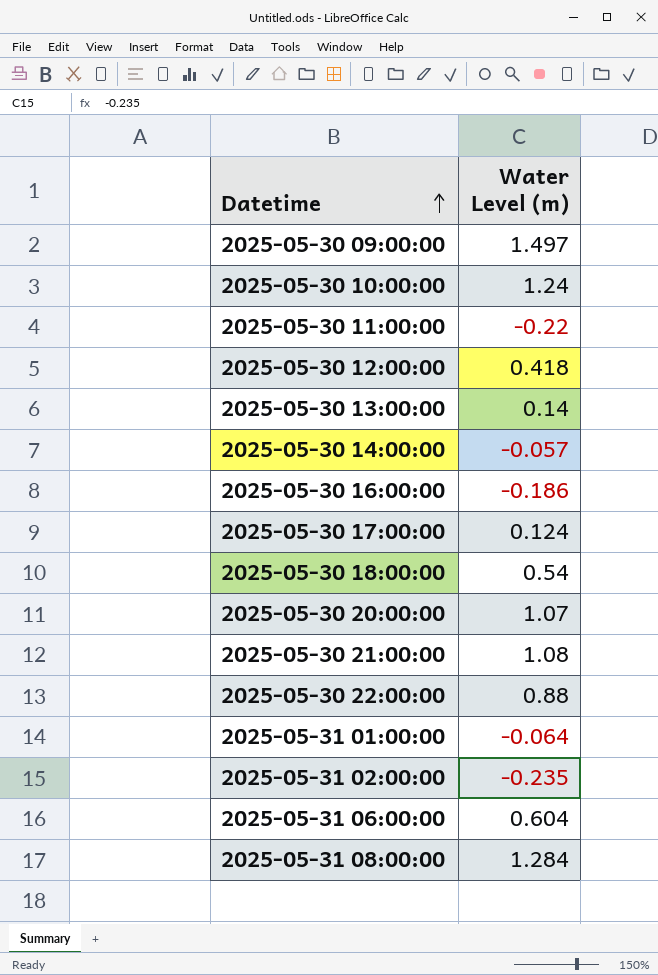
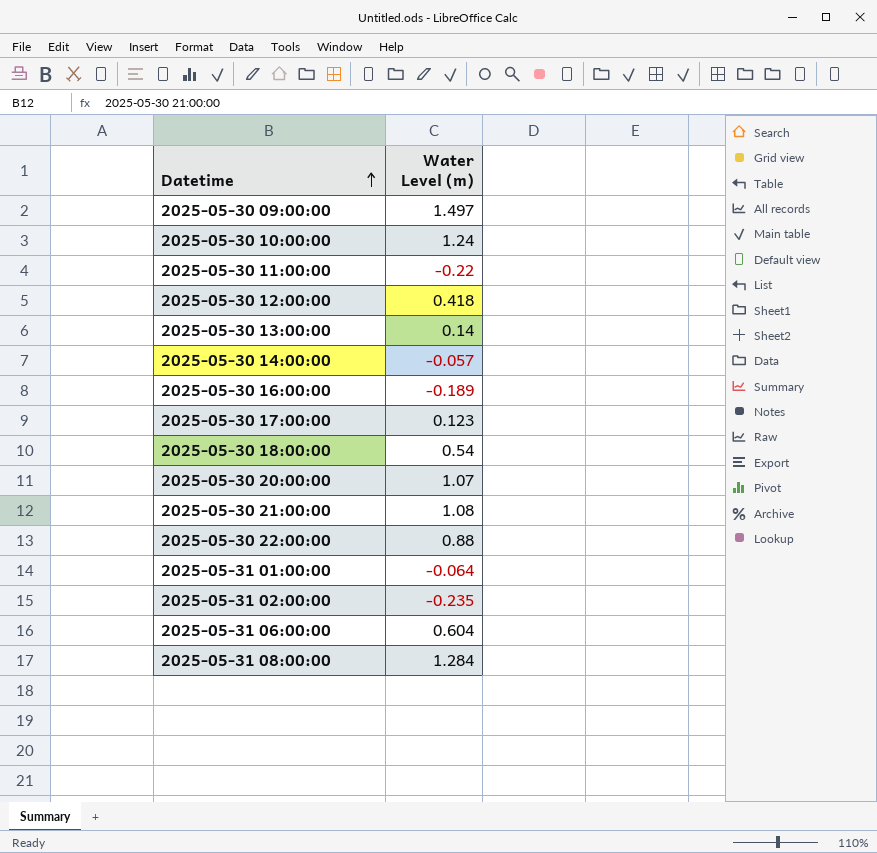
2025-05-30 16:00:00 | Water Level (m): -0.186 -> -0.189
2025-05-30 17:00:00 | Water Level (m): 0.124 -> 0.123

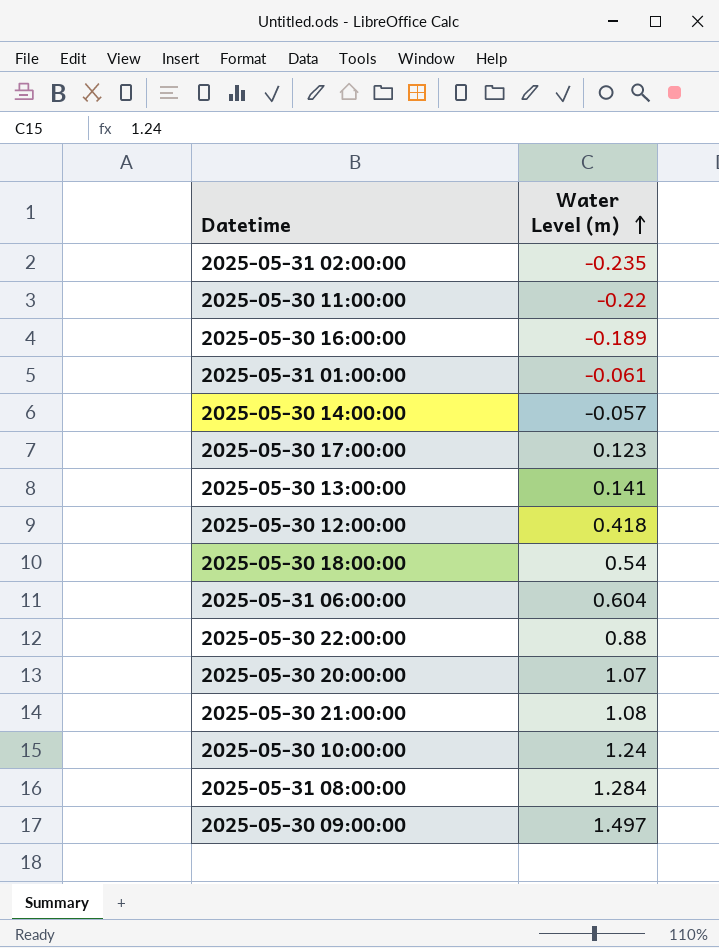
row order: Datetime ascending -> Water Level (m) ascending
2025-05-31 01:00:00 | Water Level (m): -0.064 -> -0.061
2025-05-30 13:00:00 | Water Level (m): 0.14 -> 0.141

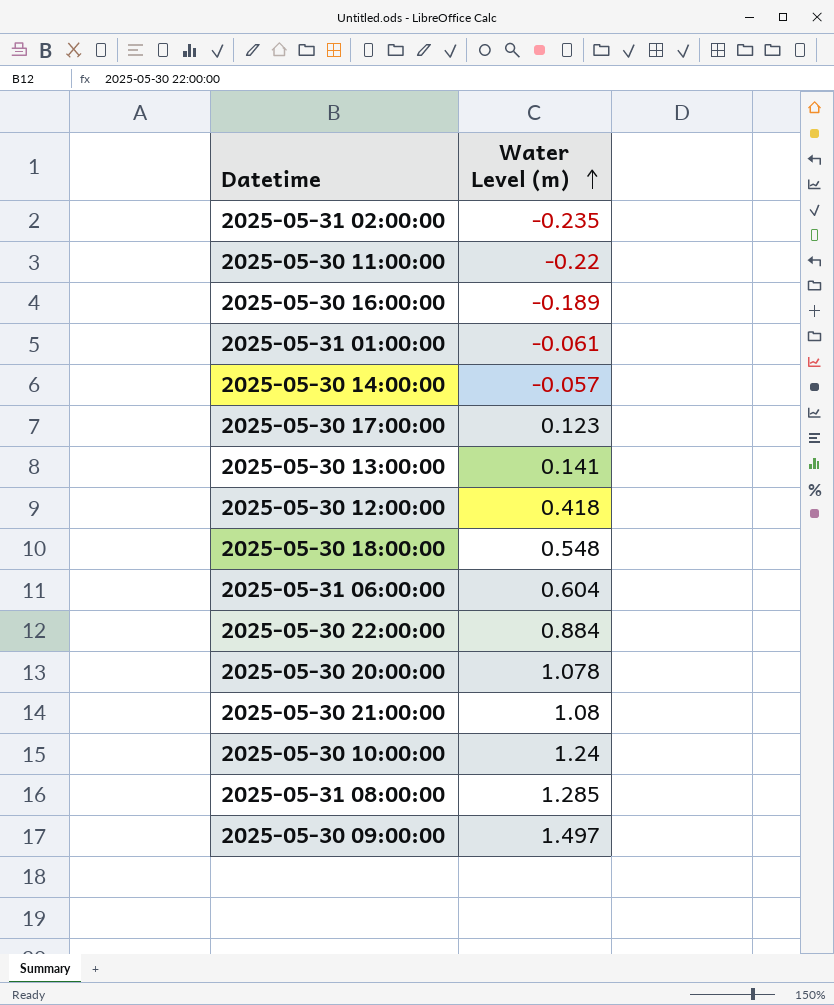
2025-05-30 18:00:00 | Water Level (m): 0.54 -> 0.548
2025-05-30 22:00:00 | Water Level (m): 0.88 -> 0.884
2025-05-30 20:00:00 | Water Level (m): 1.07 -> 1.078
2025-05-31 08:00:00 | Water Level (m): 1.284 -> 1.285

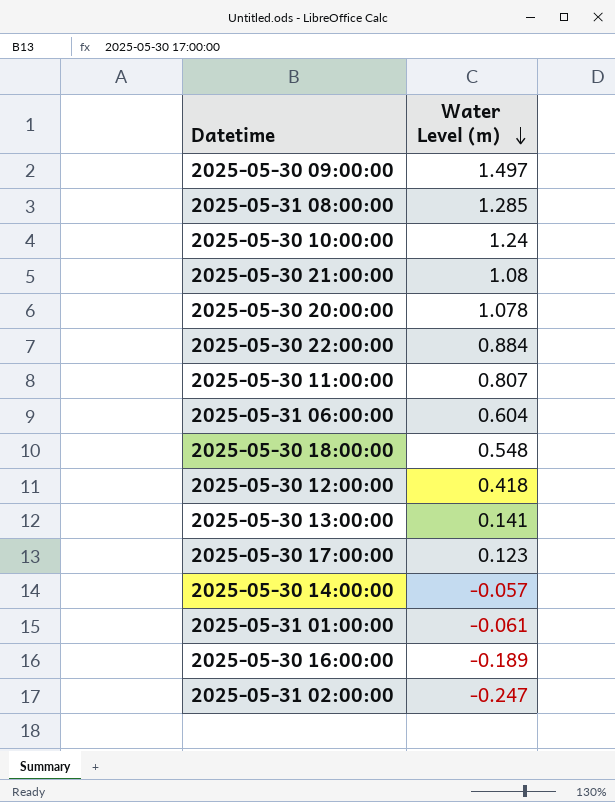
row order: Water Level (m) ascending -> Water Level (m) descending
2025-05-30 11:00:00 | Water Level (m): -0.22 -> 0.807
2025-05-31 02:00:00 | Water Level (m): -0.235 -> -0.247

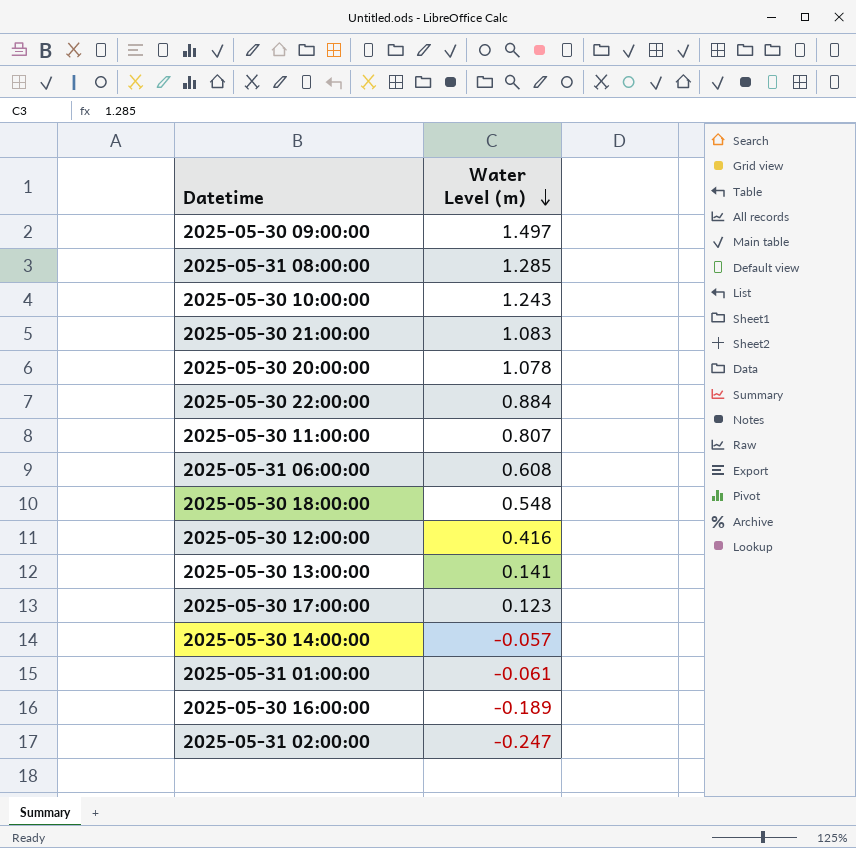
2025-05-30 10:00:00 | Water Level (m): 1.24 -> 1.243
2025-05-30 21:00:00 | Water Level (m): 1.08 -> 1.083
2025-05-31 06:00:00 | Water Level (m): 0.604 -> 0.608
2025-05-30 12:00:00 | Water Level (m): 0.418 -> 0.416

